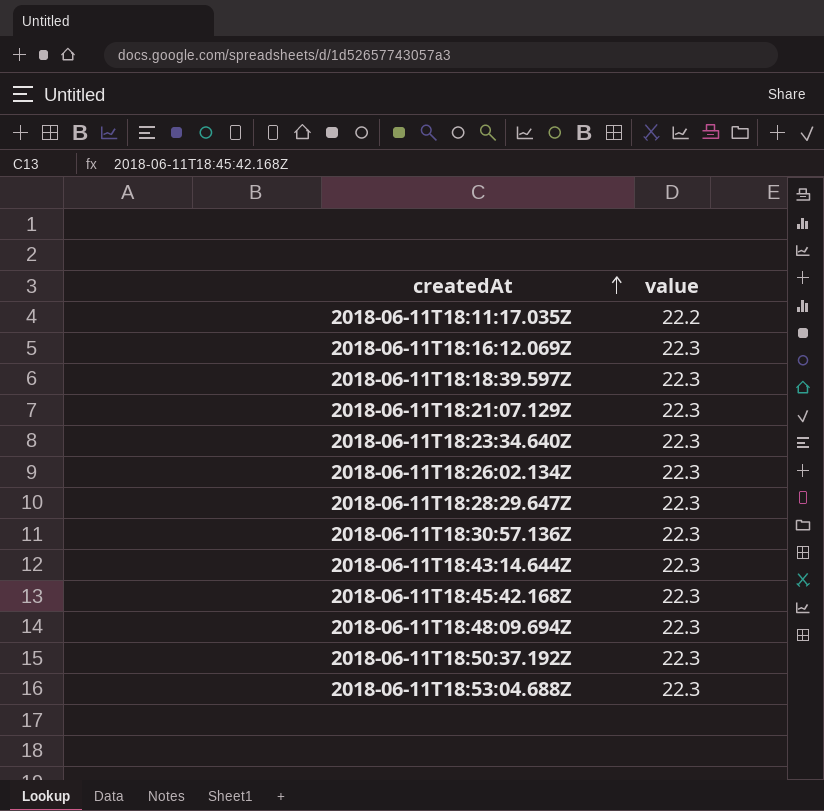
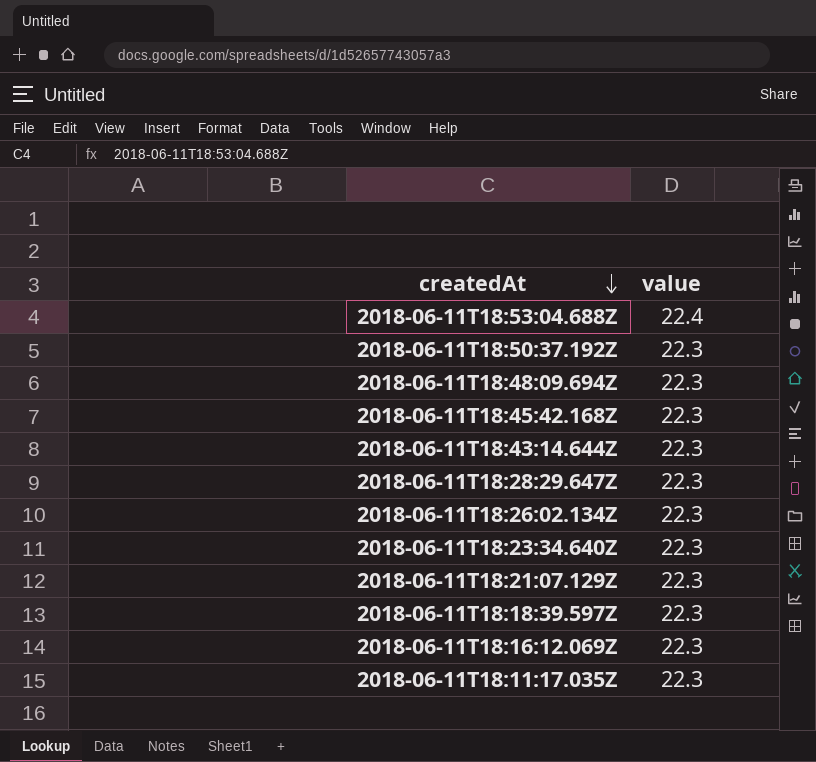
row order: createdAt ascending -> createdAt descending
row 2018-06-11T18:30:57.136Z: 22.3 -> none
2018-06-11T18:53:04.688Z | value: 22.3 -> 22.4
2018-06-11T18:11:17.035Z | value: 22.2 -> 22.3

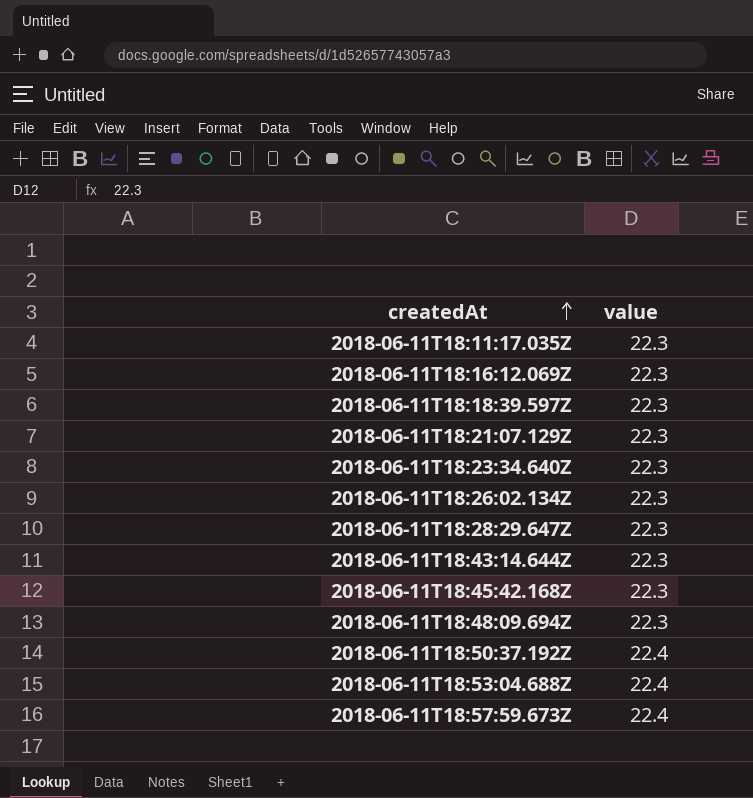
row order: createdAt descending -> createdAt ascending
2018-06-11T18:50:37.192Z | value: 22.3 -> 22.4
row 2018-06-11T18:57:59.673Z: none -> 22.4

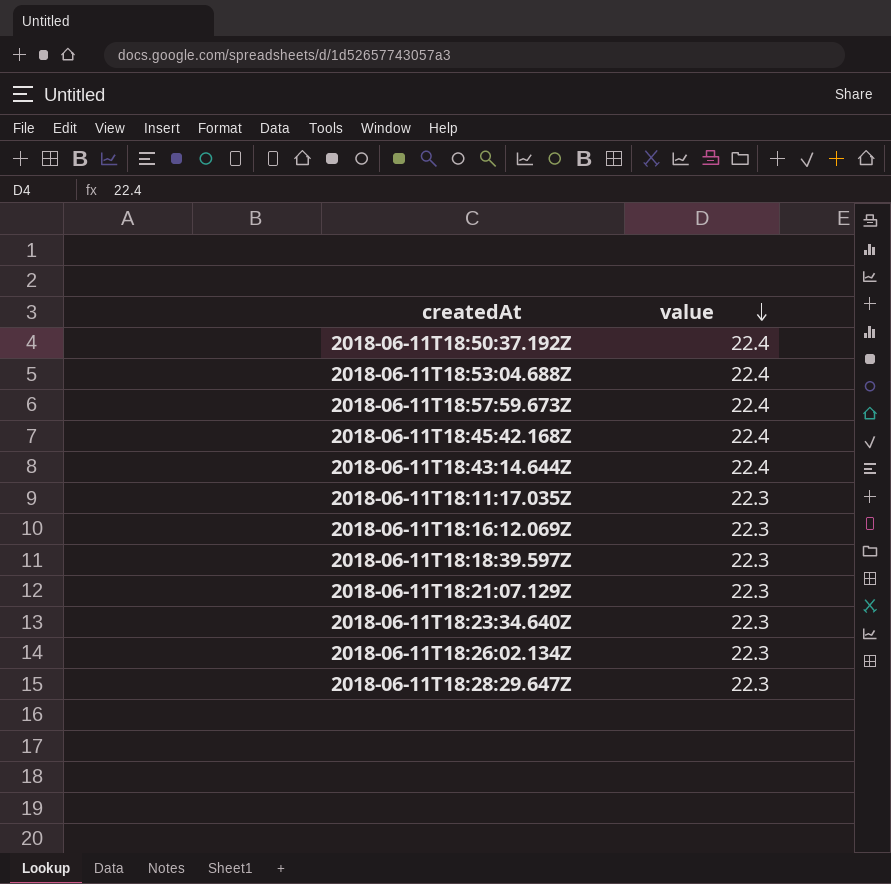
row order: createdAt ascending -> value descending
row 2018-06-11T18:48:09.694Z: 22.3 -> none
2018-06-11T18:45:42.168Z | value: 22.3 -> 22.4
2018-06-11T18:43:14.644Z | value: 22.3 -> 22.4

